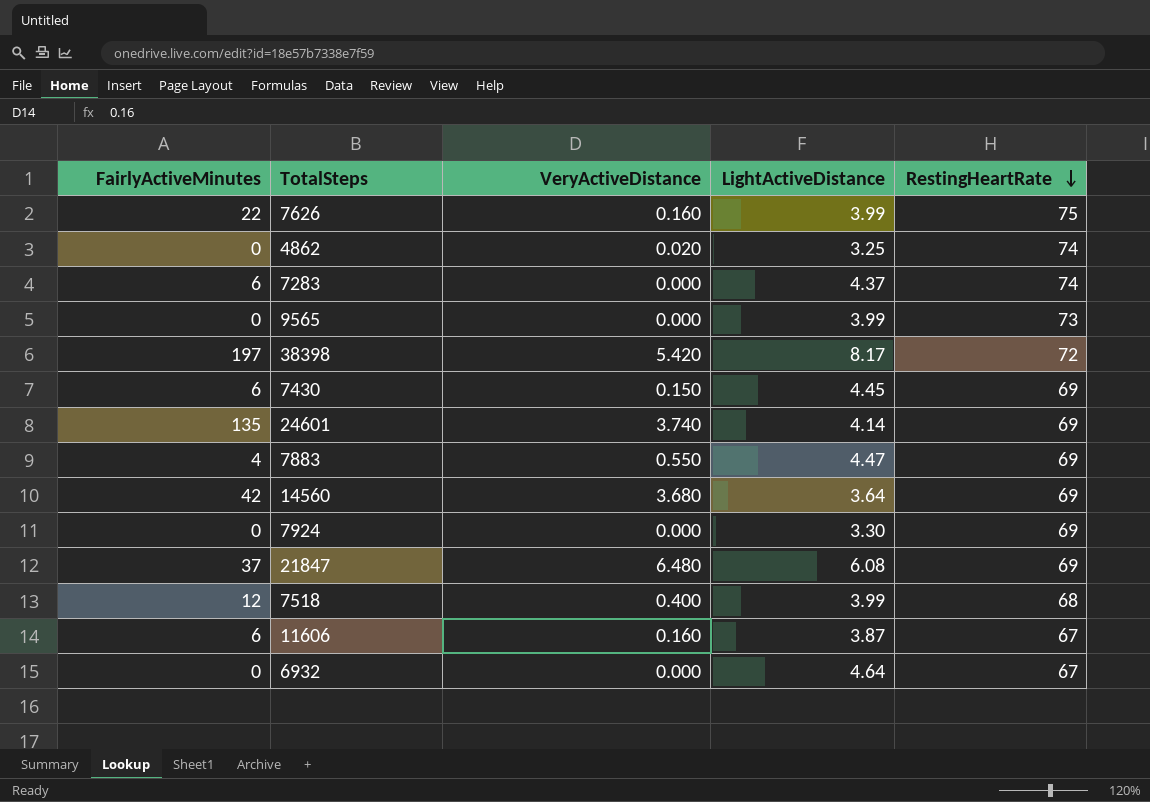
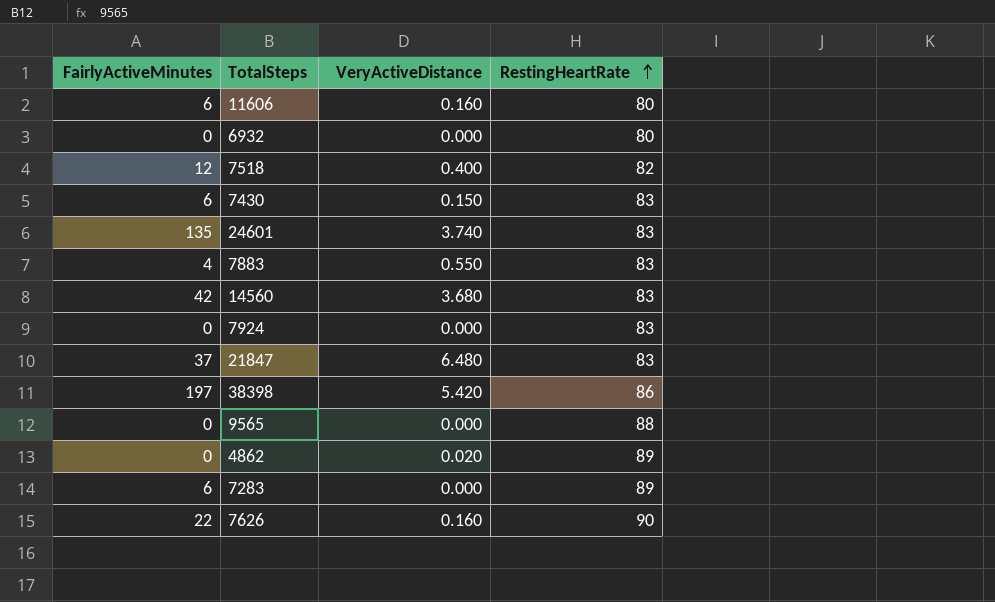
row order: RestingHeartRate descending -> RestingHeartRate ascending
column LightActiveDistance | position: 4 -> none
11606 | RestingHeartRate: 67 -> 80
6932 | RestingHeartRate: 67 -> 80
7518 | RestingHeartRate: 68 -> 82
7430 | RestingHeartRate: 69 -> 83
24601 | RestingHeartRate: 69 -> 83
7883 | RestingHeartRate: 69 -> 83
14560 | RestingHeartRate: 69 -> 83
7924 | RestingHeartRate: 69 -> 83
21847 | RestingHeartRate: 69 -> 83
38398 | RestingHeartRate: 72 -> 86
9565 | RestingHeartRate: 73 -> 88
4862 | RestingHeartRate: 74 -> 89
7283 | RestingHeartRate: 74 -> 89
7626 | RestingHeartRate: 75 -> 90

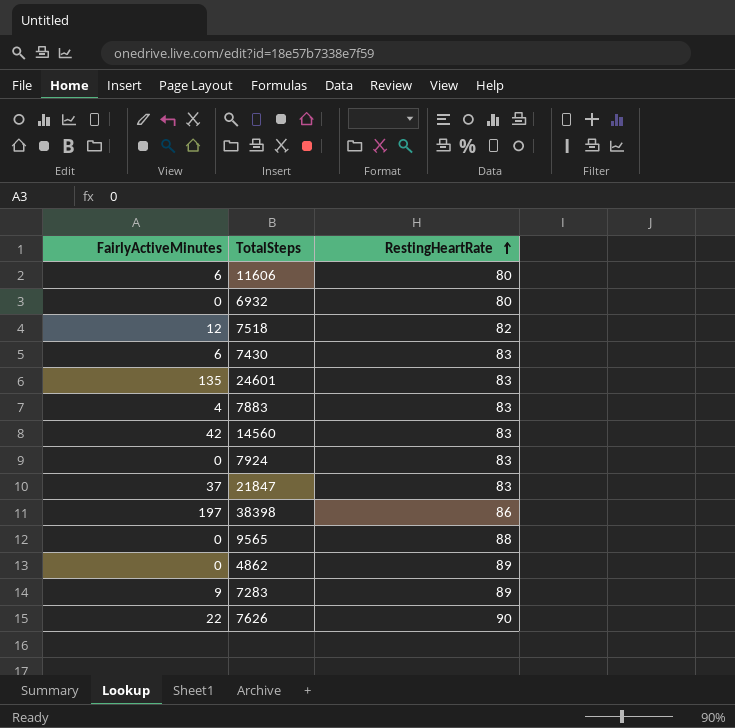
column VeryActiveDistance | position: 3 -> none
7283 | FairlyActiveMinutes: 6 -> 9

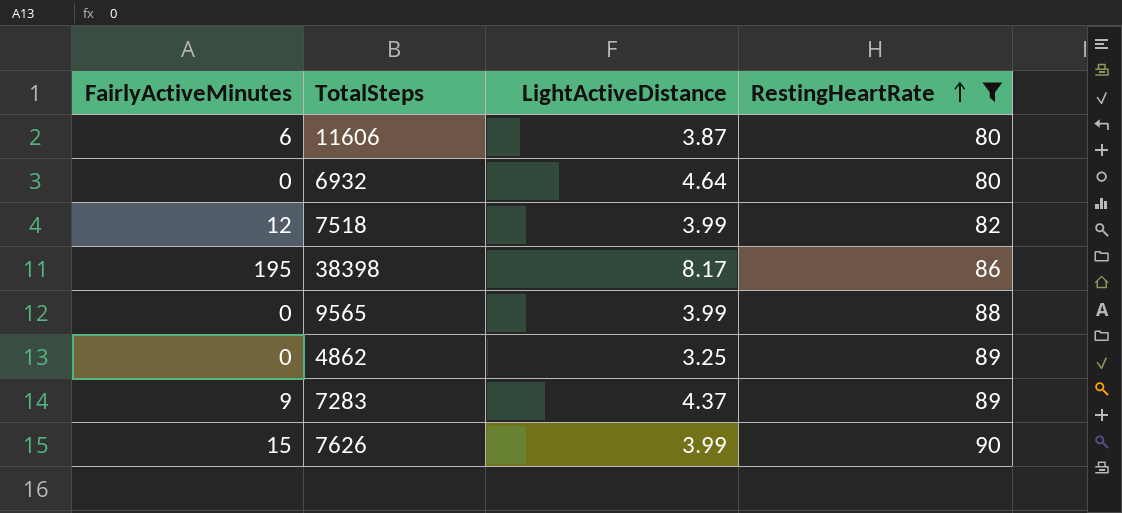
filter: none -> RestingHeartRate != 83
column LightActiveDistance | position: none -> 3
38398 | FairlyActiveMinutes: 197 -> 195
7626 | FairlyActiveMinutes: 22 -> 15

